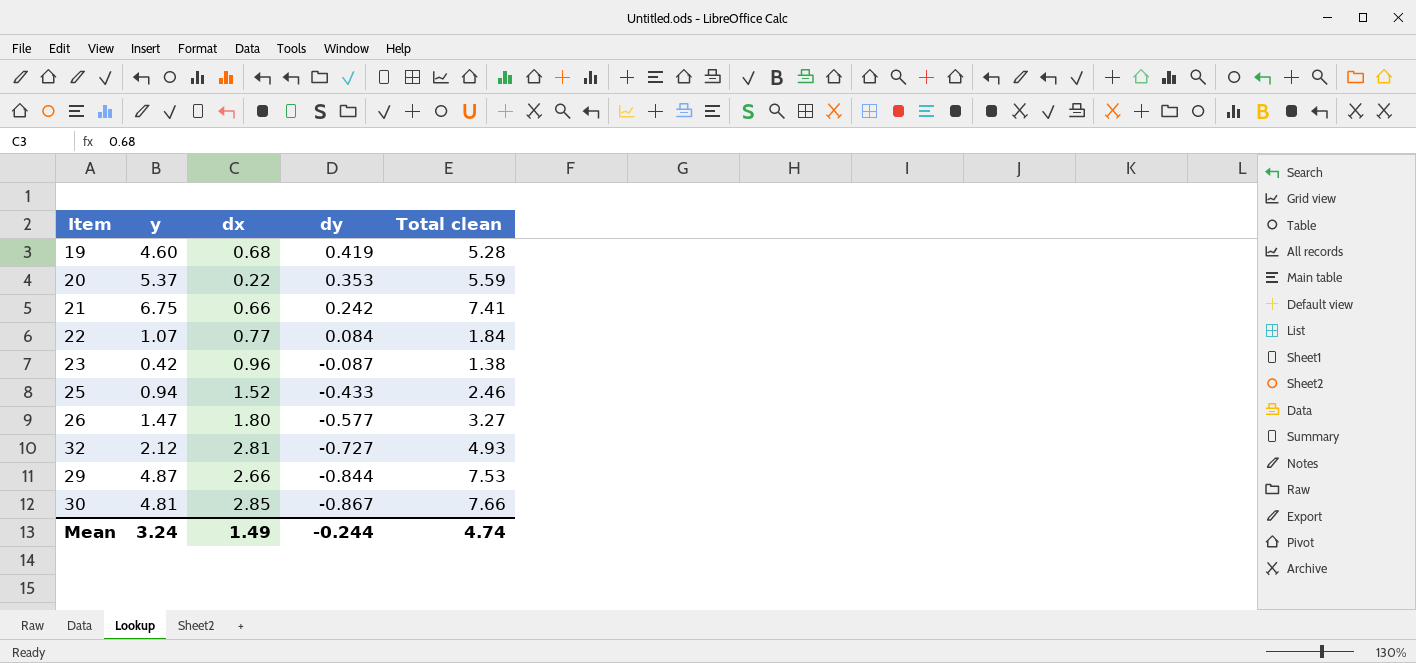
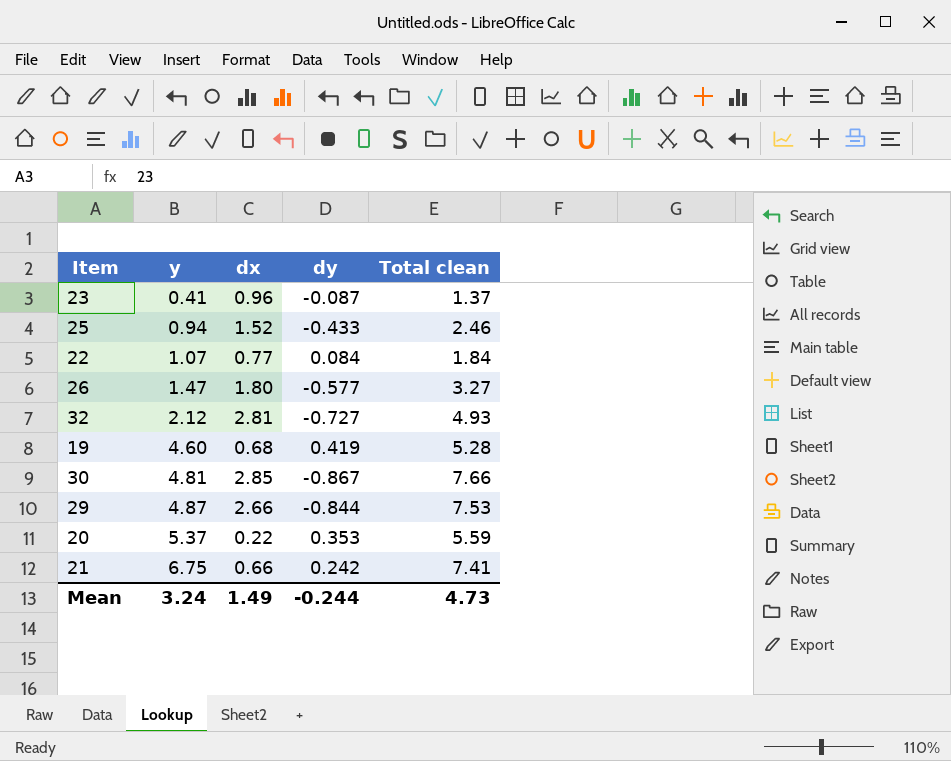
row order: dy descending -> y ascending
23 | y: 0.42 -> 0.41
23 | Total clean: 1.38 -> 1.37
Mean | Total clean: 4.74 -> 4.73

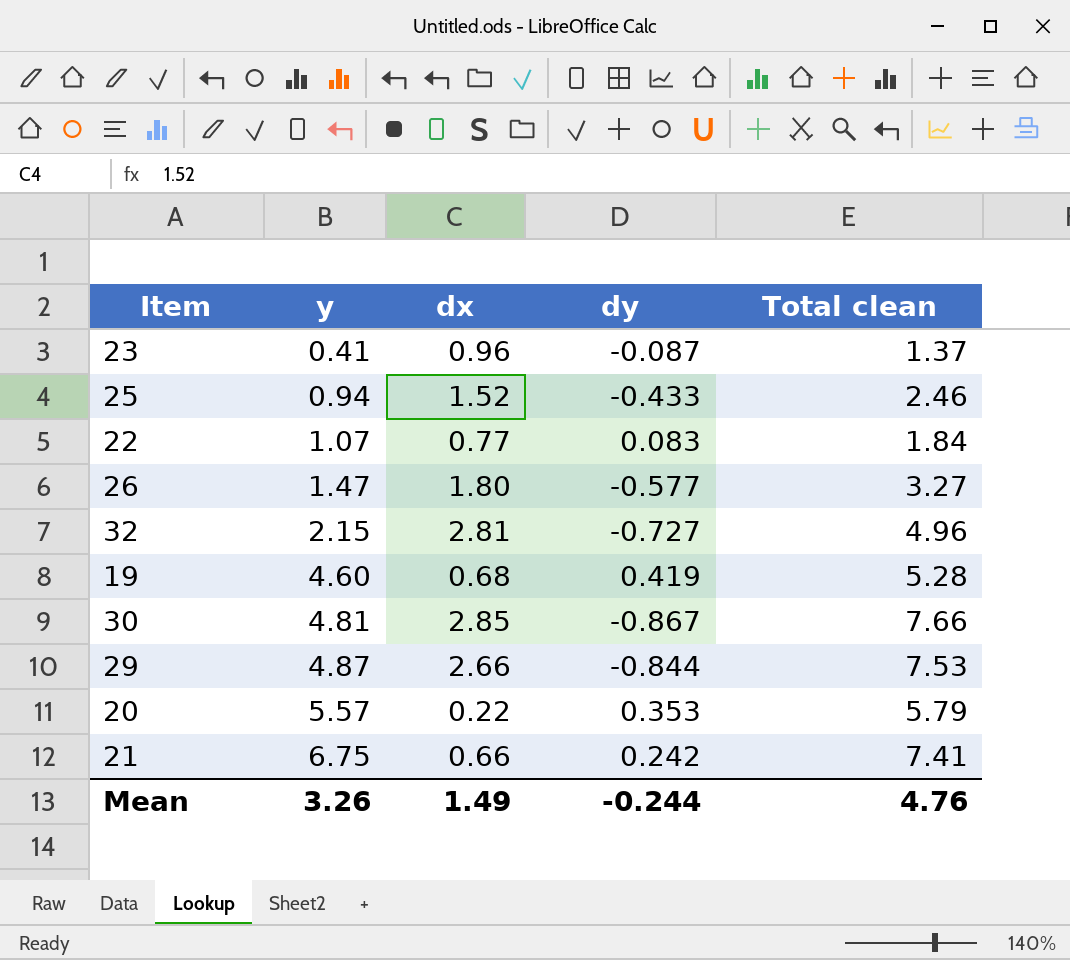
22 | dy: 0.084 -> 0.083
32 | y: 2.12 -> 2.15
32 | Total clean: 4.93 -> 4.96
20 | y: 5.37 -> 5.57
20 | Total clean: 5.59 -> 5.79
Mean | y: 3.24 -> 3.26
Mean | Total clean: 4.73 -> 4.76

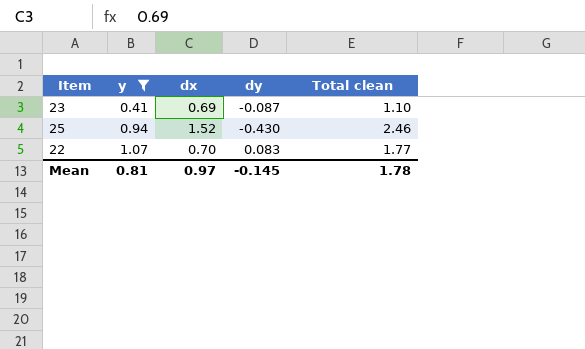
filter: none -> y <= 1.07
23 | dx: 0.96 -> 0.69
23 | Total clean: 1.37 -> 1.10
25 | dy: -0.433 -> -0.430
22 | dx: 0.77 -> 0.70
22 | Total clean: 1.84 -> 1.77
Mean | y: 3.26 -> 0.81
Mean | dx: 1.49 -> 0.97
Mean | dy: -0.244 -> -0.145
Mean | Total clean: 4.76 -> 1.78

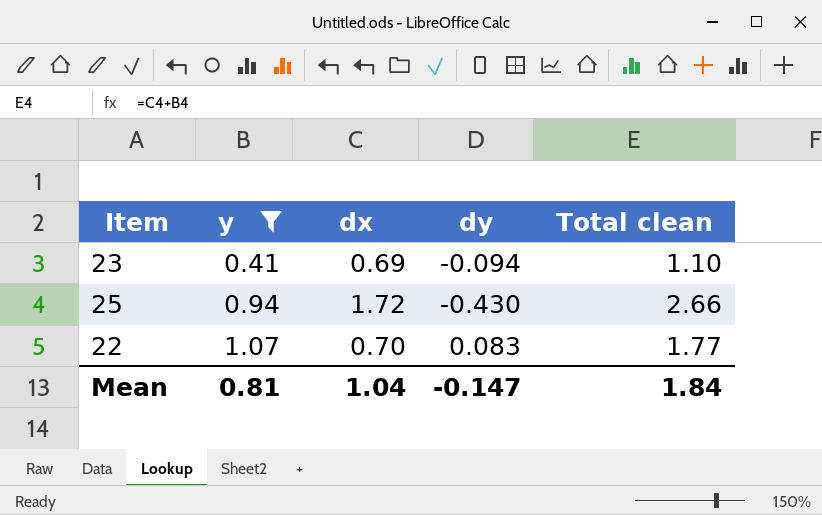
23 | dy: -0.087 -> -0.094
25 | dx: 1.52 -> 1.72
25 | Total clean: 2.46 -> 2.66
Mean | dx: 0.97 -> 1.04
Mean | dy: -0.145 -> -0.147
Mean | Total clean: 1.78 -> 1.84

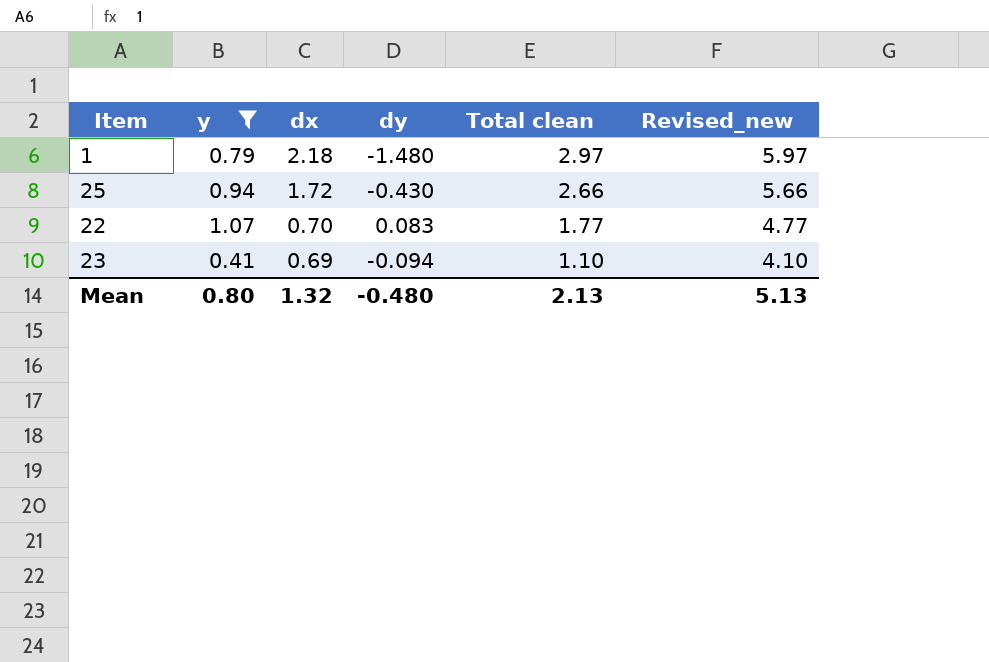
row order: y ascending -> dx descending
column Revised_new | formula: none -> [Total clean] + 3
row 1: none -> 0.79 | 2.18 | -1.480 | 2.97 | 5.97
Mean | y: 0.81 -> 0.80
Mean | dx: 1.04 -> 1.32
Mean | dy: -0.147 -> -0.480
Mean | Total clean: 1.84 -> 2.13

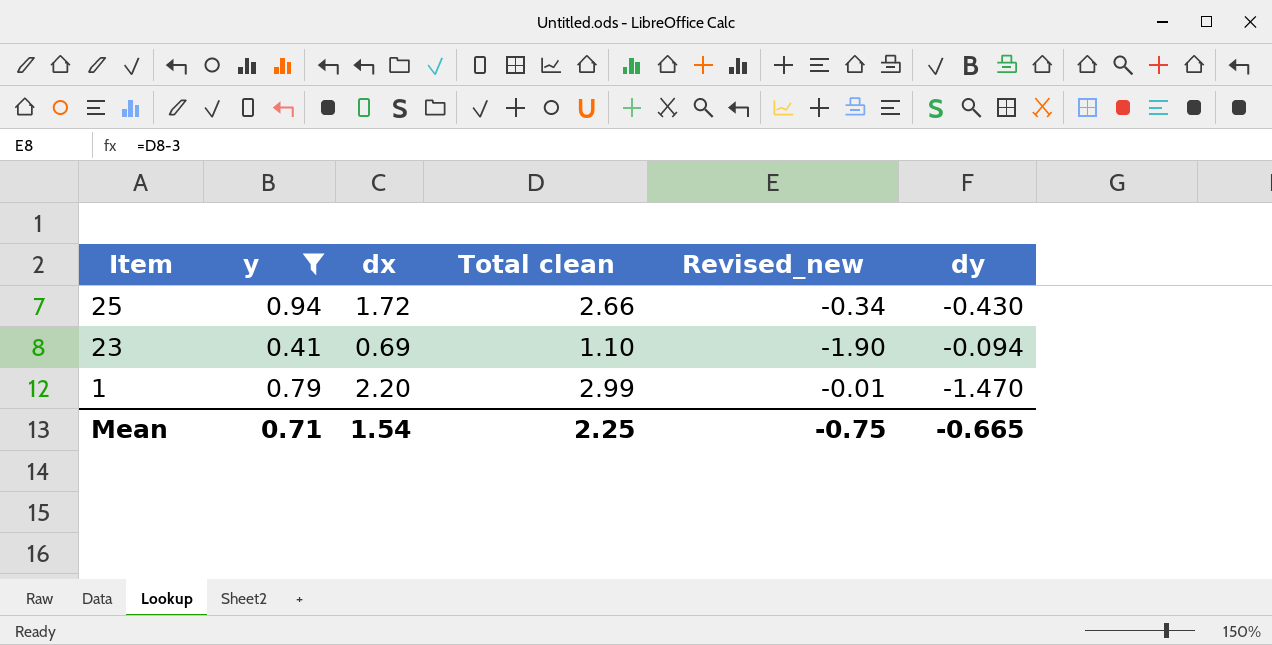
row order: dx descending -> Item descending
column Revised_new | formula: [Total clean] + 3 -> [Total clean] - 3
column dy | position: 4 -> 6
row 22: 1.07 | 0.70 | 0.083 | 1.77 | 4.77 -> none
1 | dx: 2.18 -> 2.20
1 | Total clean: 2.97 -> 2.99
1 | dy: -1.480 -> -1.470
Mean | y: 0.80 -> 0.71
Mean | dx: 1.32 -> 1.54
Mean | Total clean: 2.13 -> 2.25
Mean | Revised_new: 5.13 -> -0.75
Mean | dy: -0.480 -> -0.665

